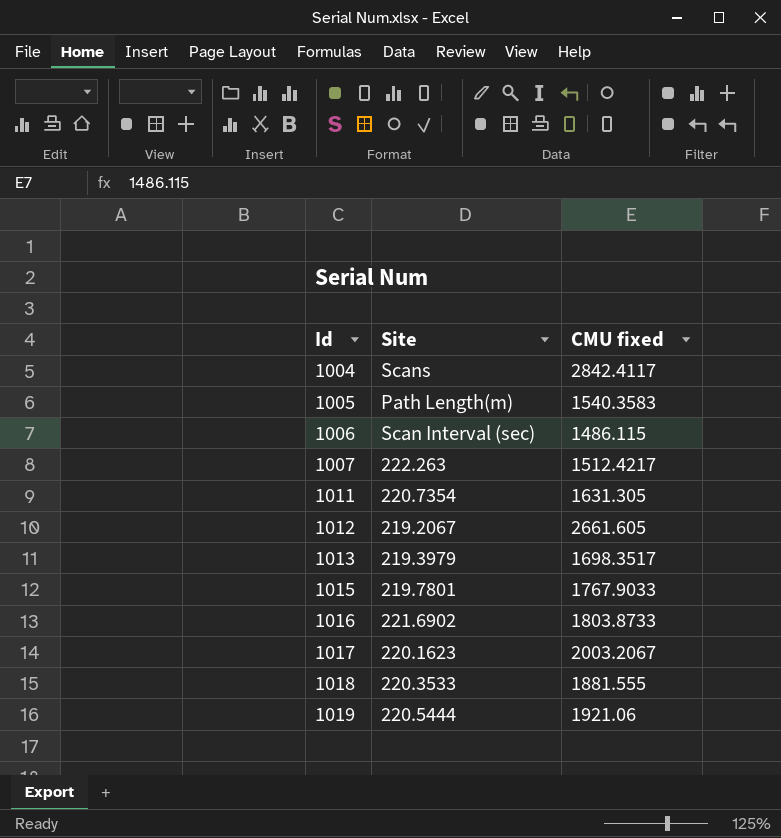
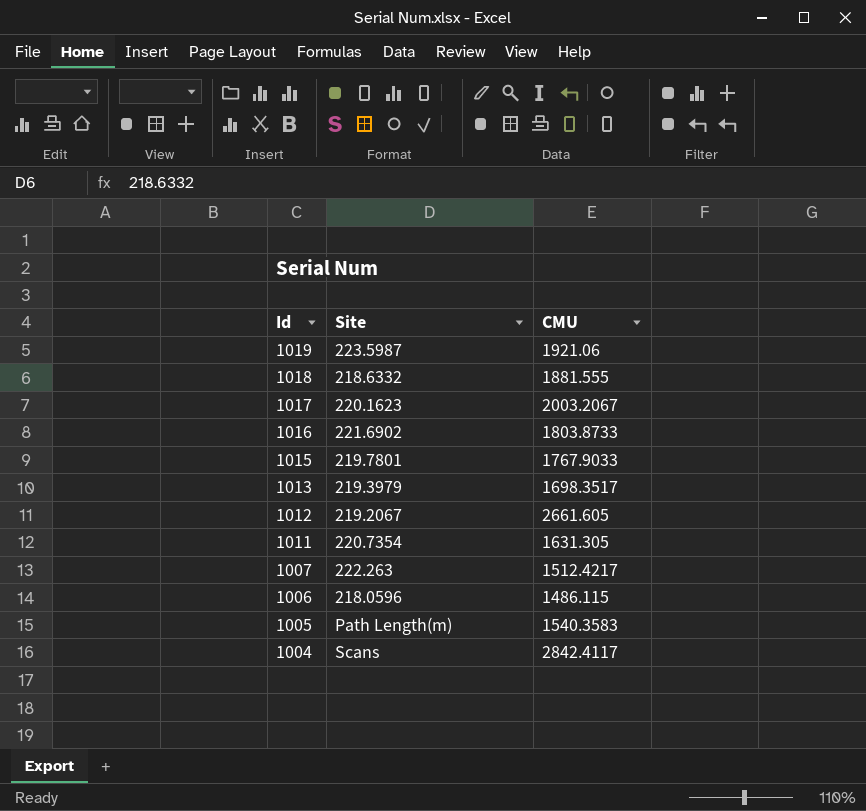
row order: Id ascending -> Id descending
column name: CMU fixed -> CMU
1019 | Site: 220.5444 -> 223.5987
1018 | Site: 220.3533 -> 218.6332
1006 | Site: Scan Interval (sec) -> 218.0596

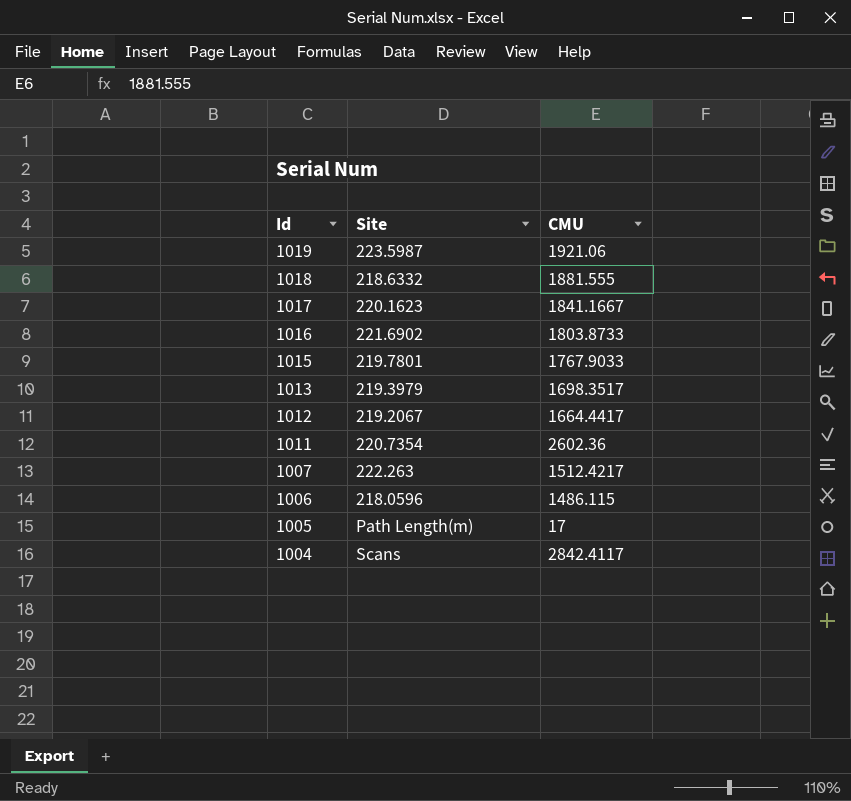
1017 | CMU: 2003.2067 -> 1841.1667
1012 | CMU: 2661.605 -> 1664.4417
1011 | CMU: 1631.305 -> 2602.36
1005 | CMU: 1540.3583 -> 17

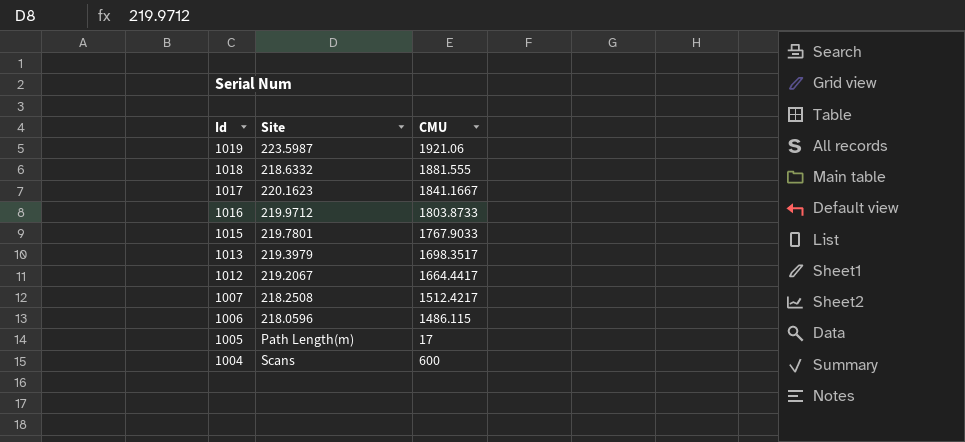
row 1011: 220.7354 | 2602.36 -> none
1016 | Site: 221.6902 -> 219.9712
1007 | Site: 222.263 -> 218.2508
1004 | CMU: 2842.4117 -> 600

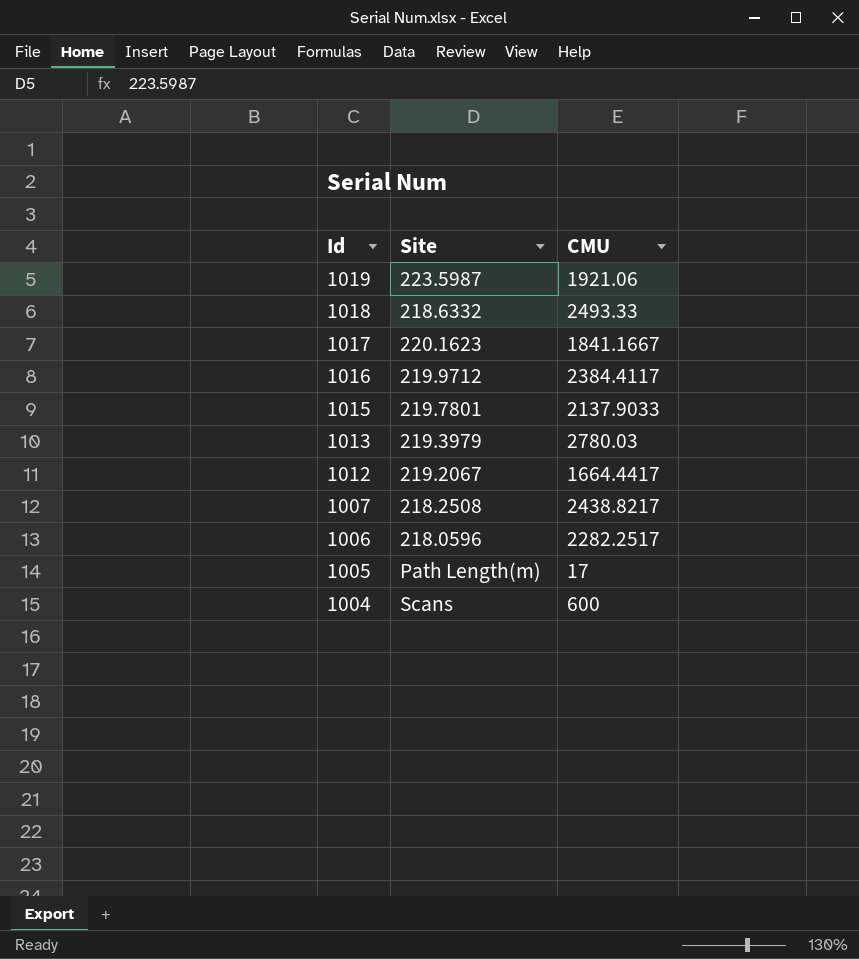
1018 | CMU: 1881.555 -> 2493.33
1016 | CMU: 1803.8733 -> 2384.4117
1015 | CMU: 1767.9033 -> 2137.9033
1013 | CMU: 1698.3517 -> 2780.03
1007 | CMU: 1512.4217 -> 2438.8217
1006 | CMU: 1486.115 -> 2282.2517

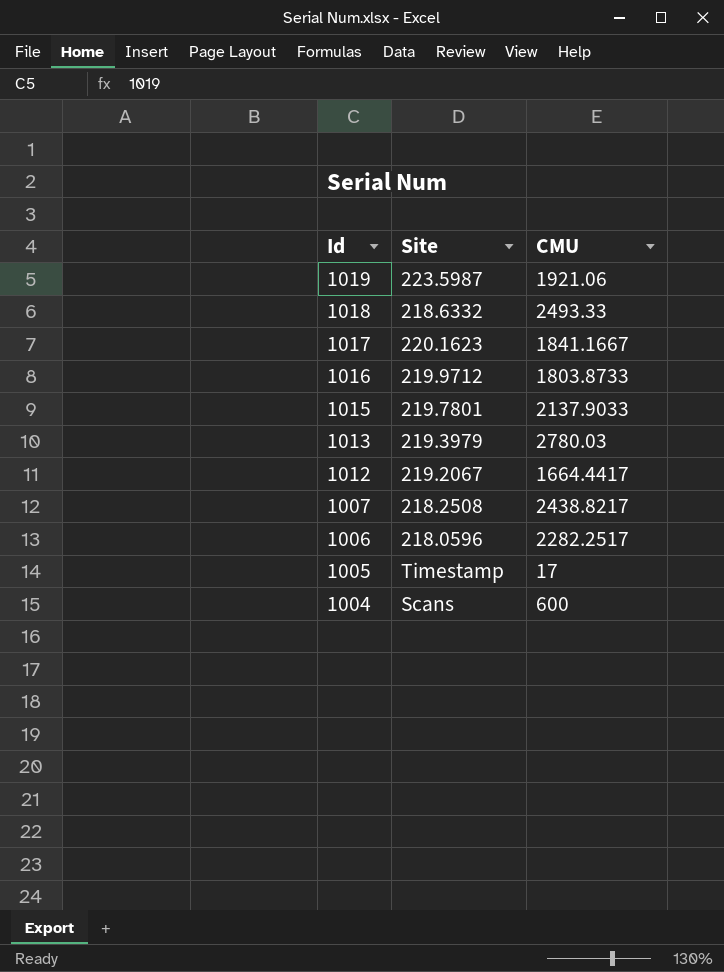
1016 | CMU: 2384.4117 -> 1803.8733
1005 | Site: Path Length(m) -> Timestamp

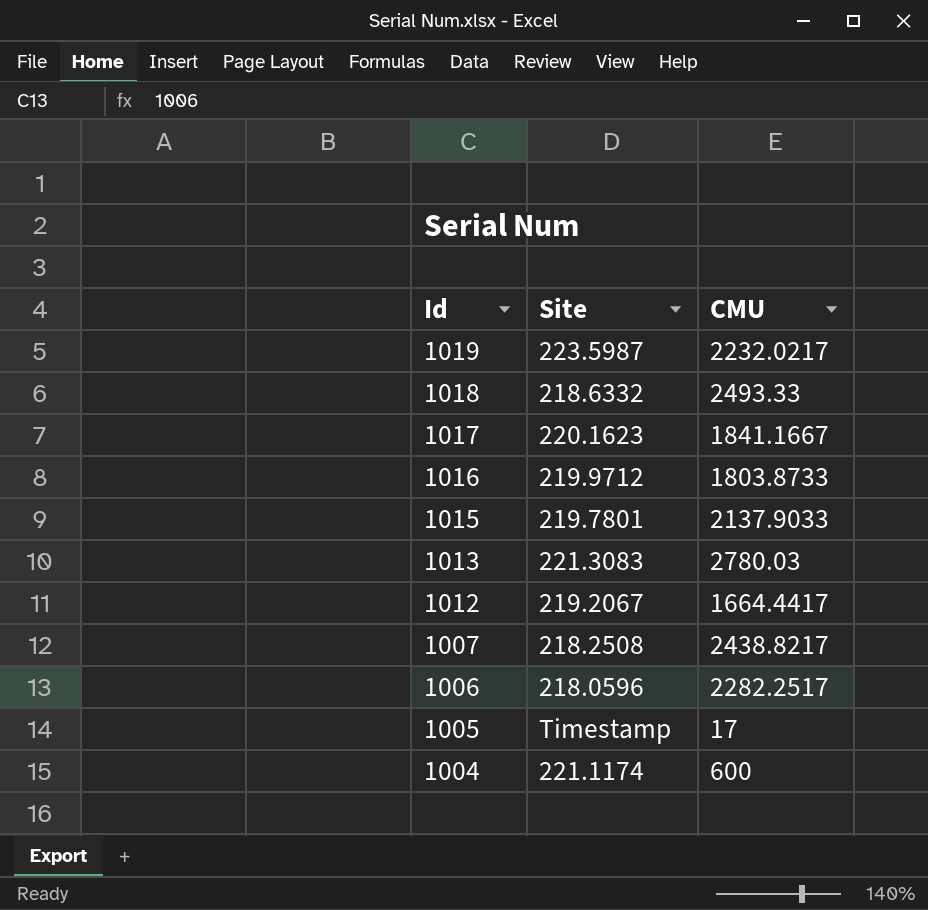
1019 | CMU: 1921.06 -> 2232.0217
1013 | Site: 219.3979 -> 221.3083
1004 | Site: Scans -> 221.1174

